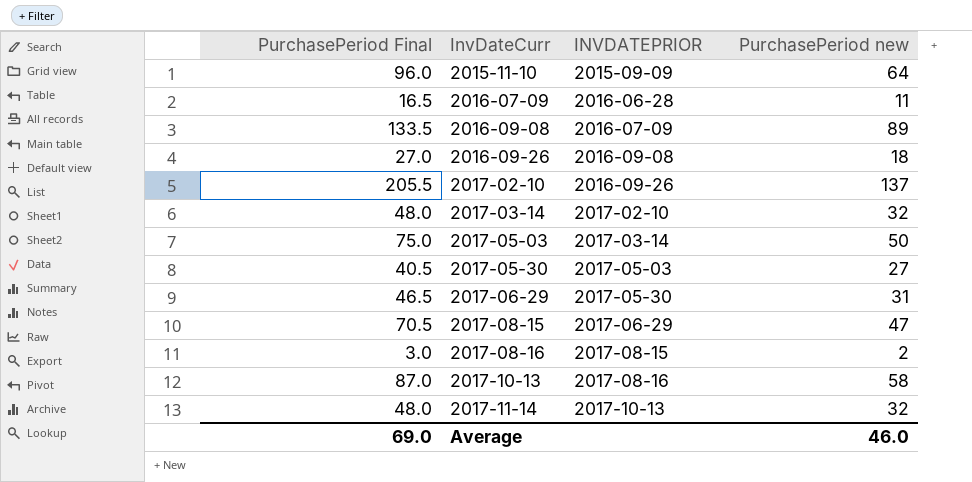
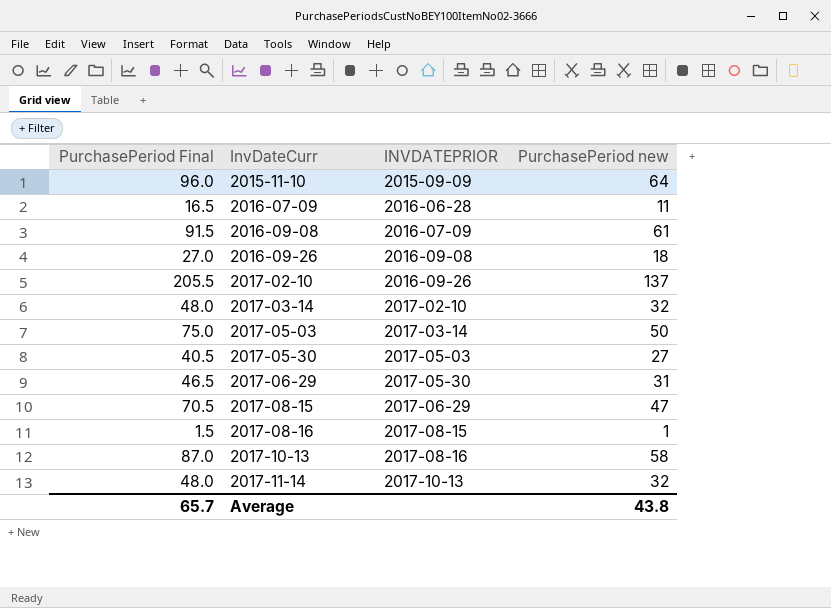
2016-09-08 | PurchasePeriod Final: 133.5 -> 91.5
2016-09-08 | PurchasePeriod new: 89 -> 61
2017-08-16 | PurchasePeriod Final: 3.0 -> 1.5
2017-08-16 | PurchasePeriod new: 2 -> 1
Average | PurchasePeriod Final: 69.0 -> 65.7
Average | PurchasePeriod new: 46.0 -> 43.8

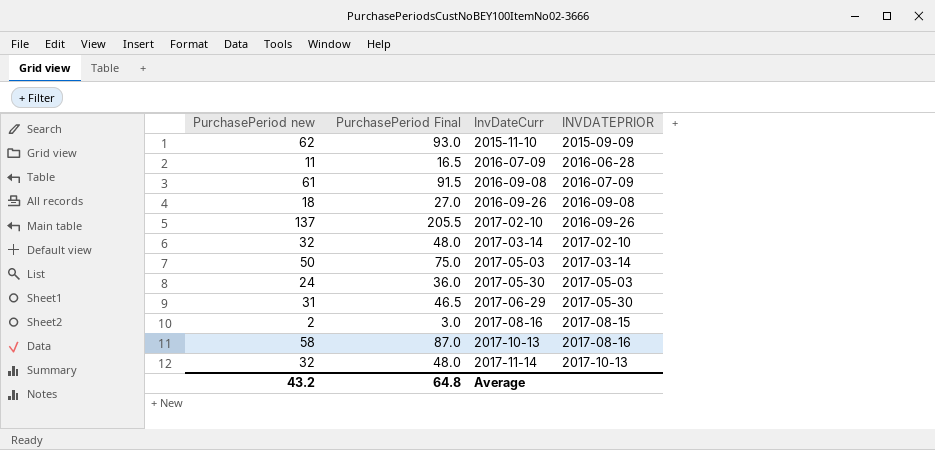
column PurchasePeriod new | position: 4 -> 1
row 2017-08-15: 70.5 | 2017-06-29 | 47 -> none
2015-11-10 | PurchasePeriod new: 64 -> 62
2015-11-10 | PurchasePeriod Final: 96.0 -> 93.0
2017-05-30 | PurchasePeriod new: 27 -> 24
2017-05-30 | PurchasePeriod Final: 40.5 -> 36.0
2017-08-16 | PurchasePeriod new: 1 -> 2
2017-08-16 | PurchasePeriod Final: 1.5 -> 3.0
Average | PurchasePeriod new: 43.8 -> 43.2
Average | PurchasePeriod Final: 65.7 -> 64.8

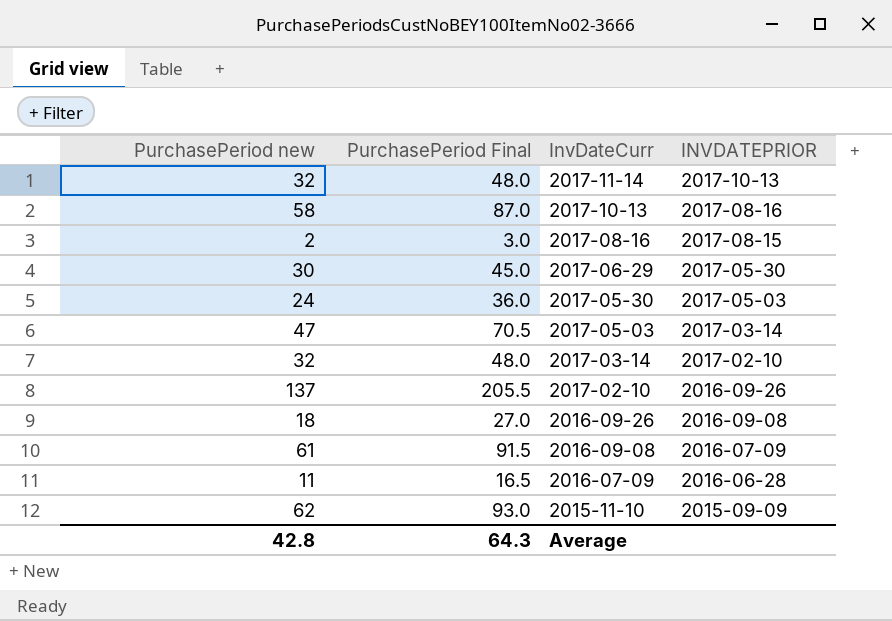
row order: InvDateCurr ascending -> InvDateCurr descending
2017-06-29 | PurchasePeriod new: 31 -> 30
2017-06-29 | PurchasePeriod Final: 46.5 -> 45.0
2017-05-03 | PurchasePeriod new: 50 -> 47
2017-05-03 | PurchasePeriod Final: 75.0 -> 70.5
Average | PurchasePeriod new: 43.2 -> 42.8
Average | PurchasePeriod Final: 64.8 -> 64.3

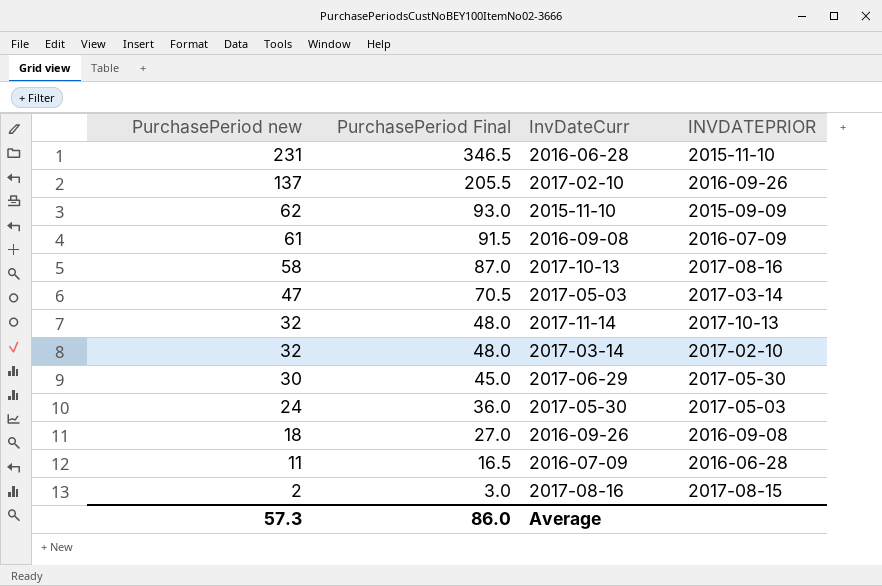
row order: InvDateCurr descending -> PurchasePeriod new descending
row 2016-06-28: none -> 231 | 346.5 | 2015-11-10
Average | PurchasePeriod new: 42.8 -> 57.3
Average | PurchasePeriod Final: 64.3 -> 86.0

